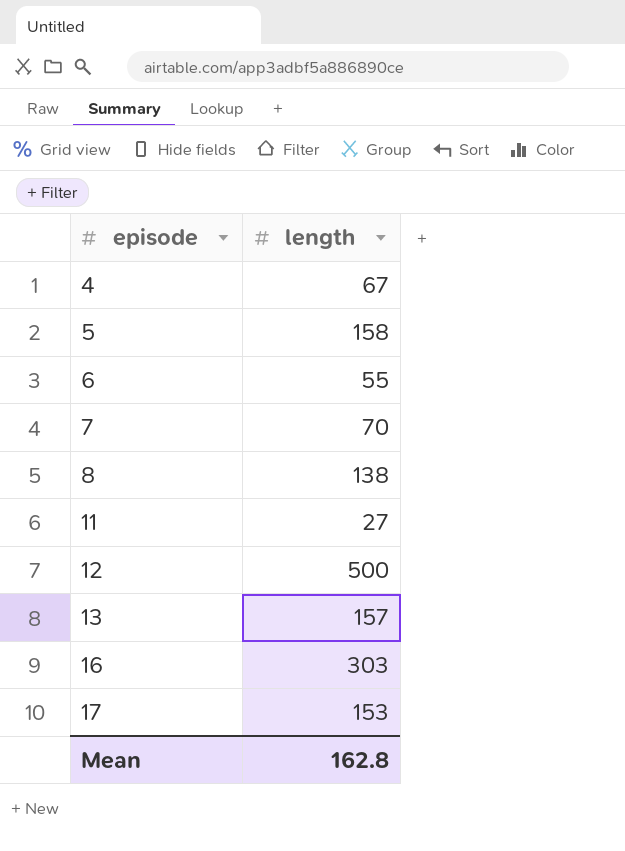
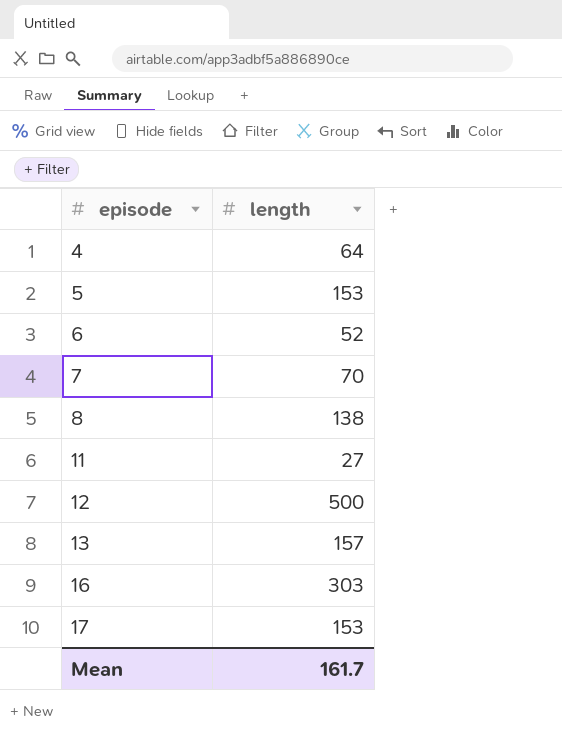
4 | length: 67 -> 64
5 | length: 158 -> 153
6 | length: 55 -> 52
Mean | length: 162.8 -> 161.7

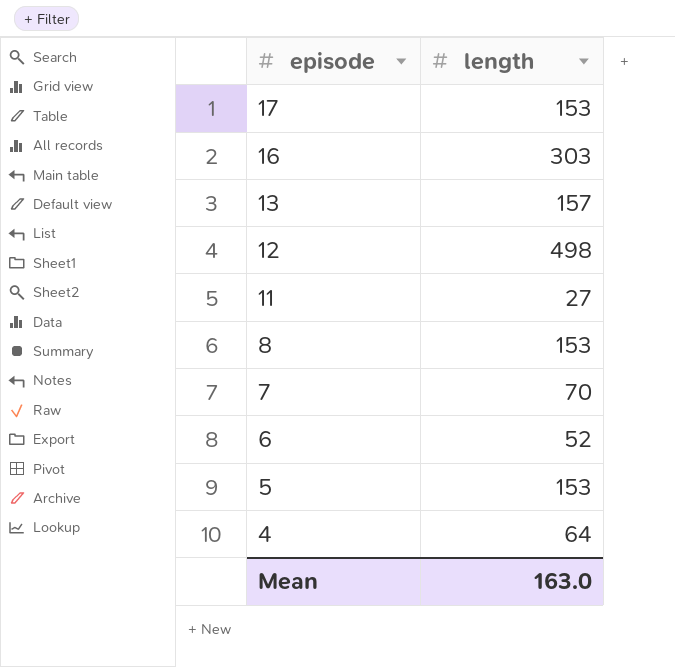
row order: episode ascending -> episode descending
12 | length: 500 -> 498
8 | length: 138 -> 153
Mean | length: 161.7 -> 163.0

